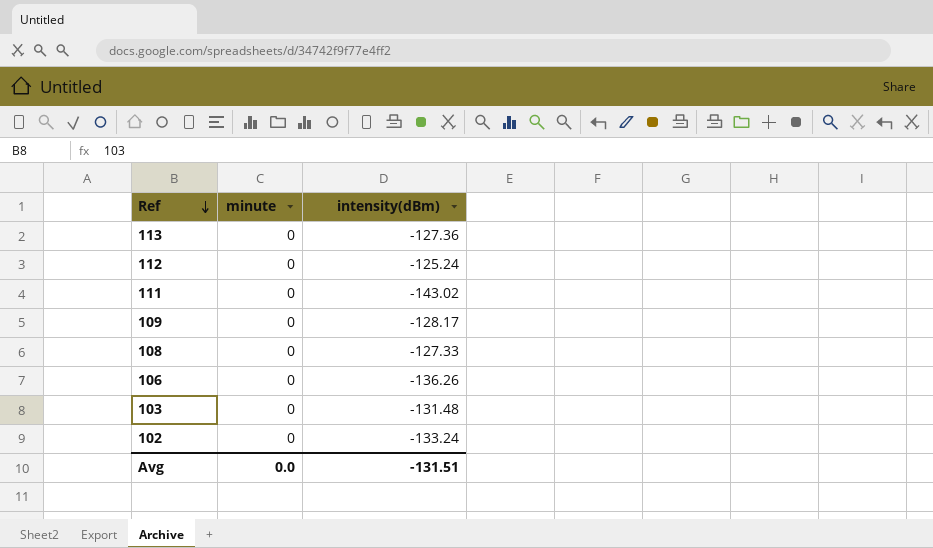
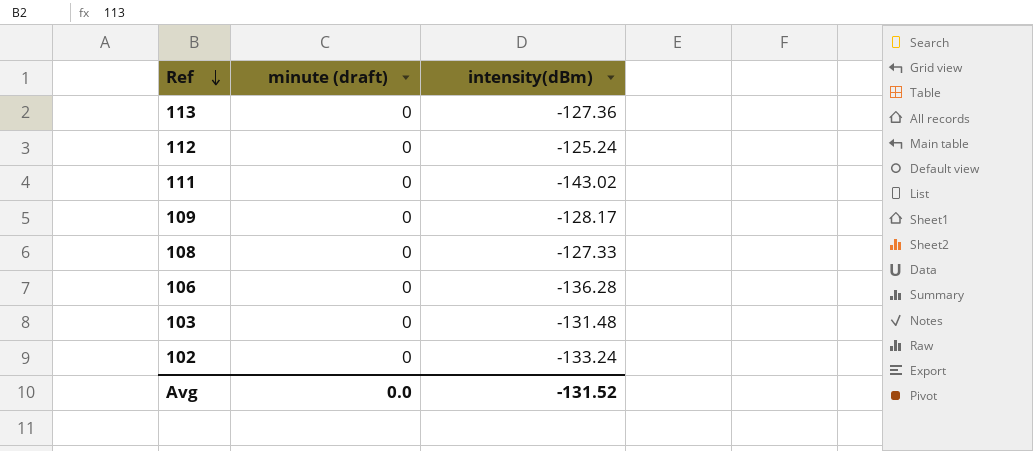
column name: minute -> minute (draft)
106 | intensity(dBm): -136.26 -> -136.28
Avg | intensity(dBm): -131.51 -> -131.52

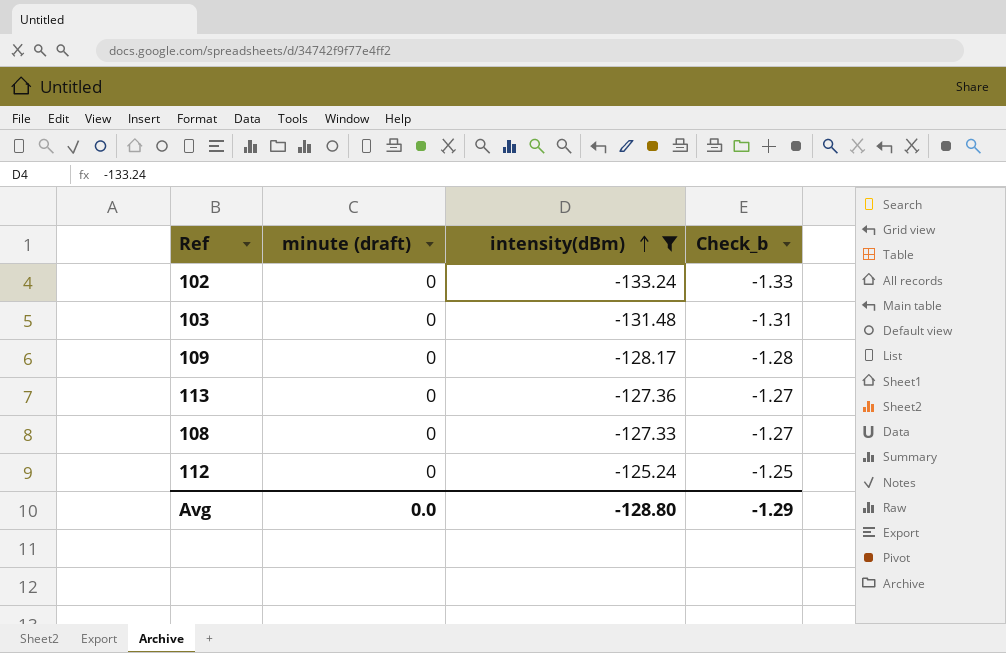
filter: none -> intensity(dBm) >= -133.24
row order: Ref descending -> intensity(dBm) ascending
column Check_b | formula: none -> [intensity(dBm)] * 0.01
Avg | intensity(dBm): -131.52 -> -128.80

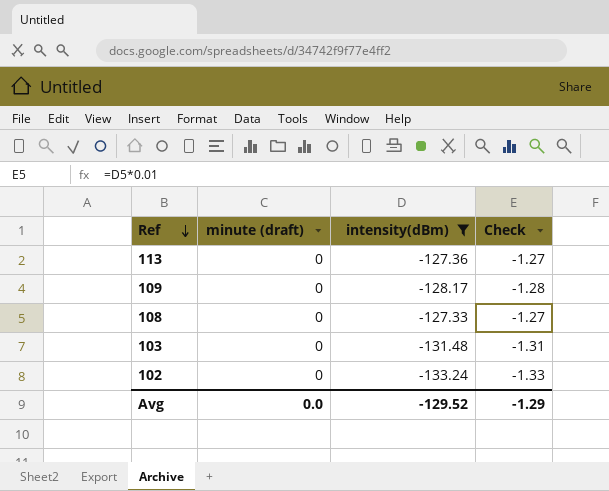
row order: intensity(dBm) ascending -> Ref descending
column name: Check_b -> Check
row 112: 0 | -125.24 | -1.25 -> none
Avg | intensity(dBm): -128.80 -> -129.52

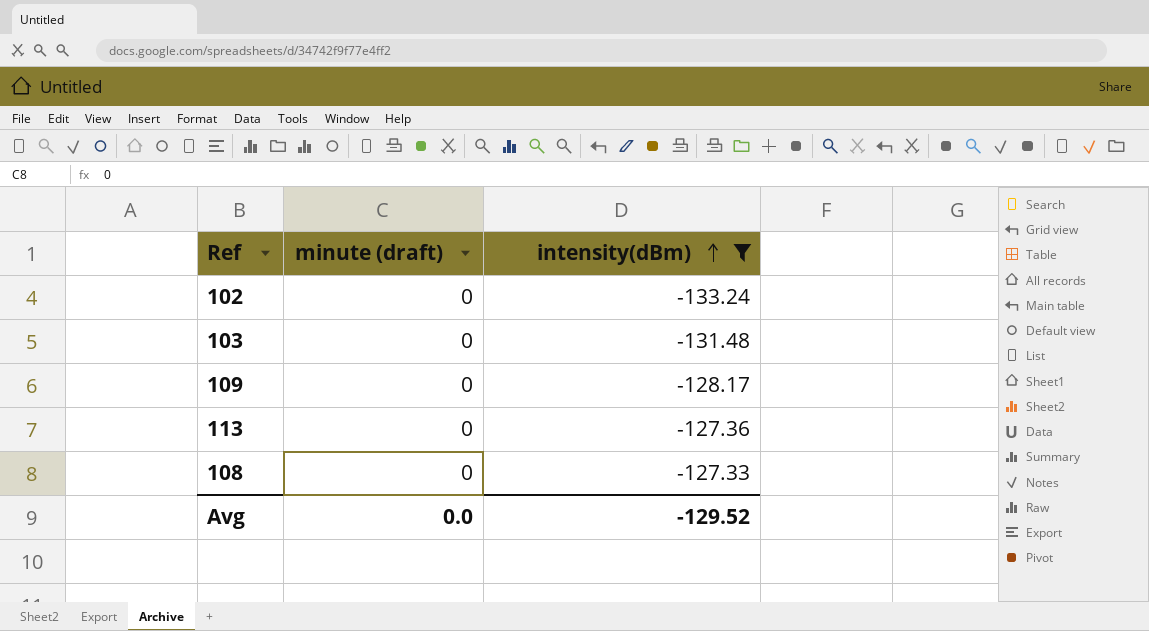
row order: Ref descending -> intensity(dBm) ascending
column Check | formula: [intensity(dBm)] * 0.01 -> none

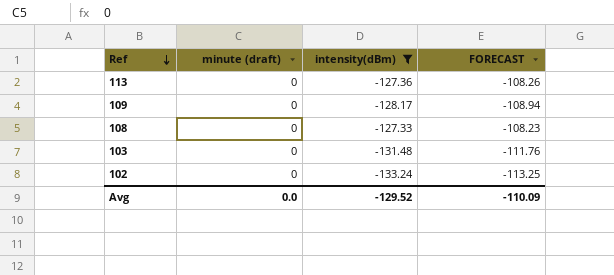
row order: intensity(dBm) ascending -> Ref descending
column FORECAST | formula: none -> [intensity(dBm)] * 0.85

